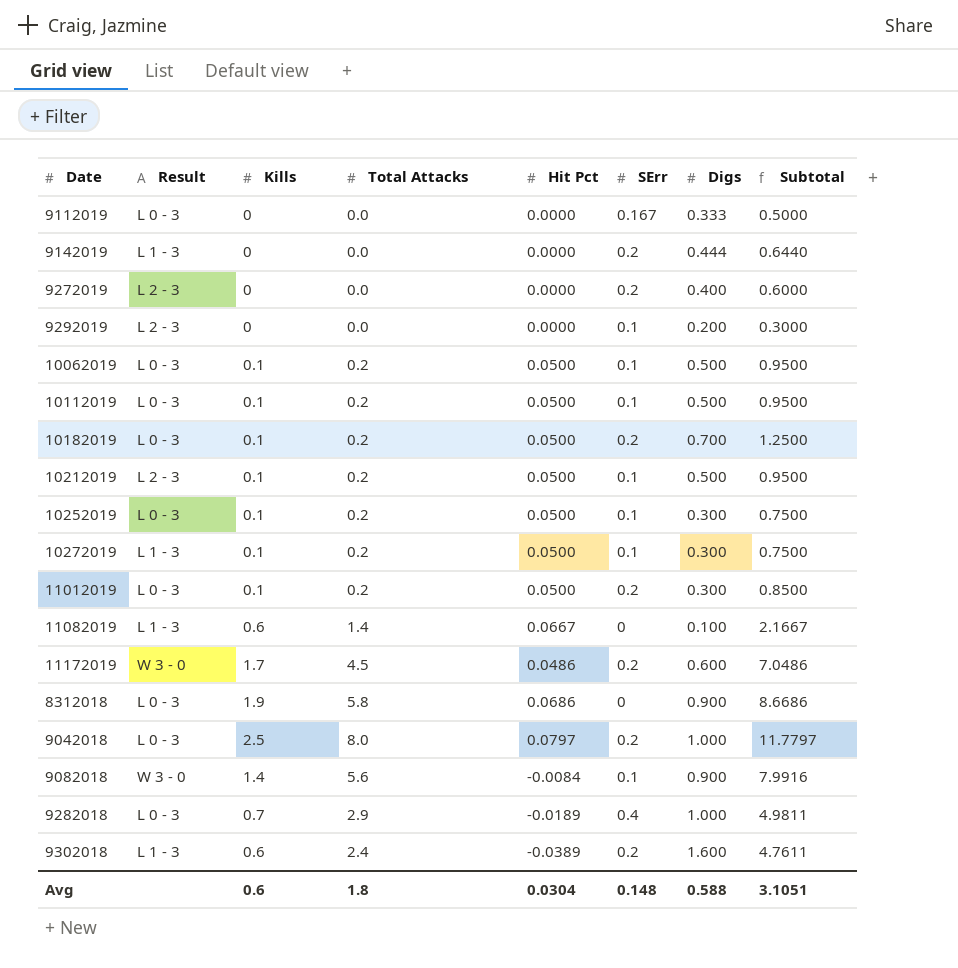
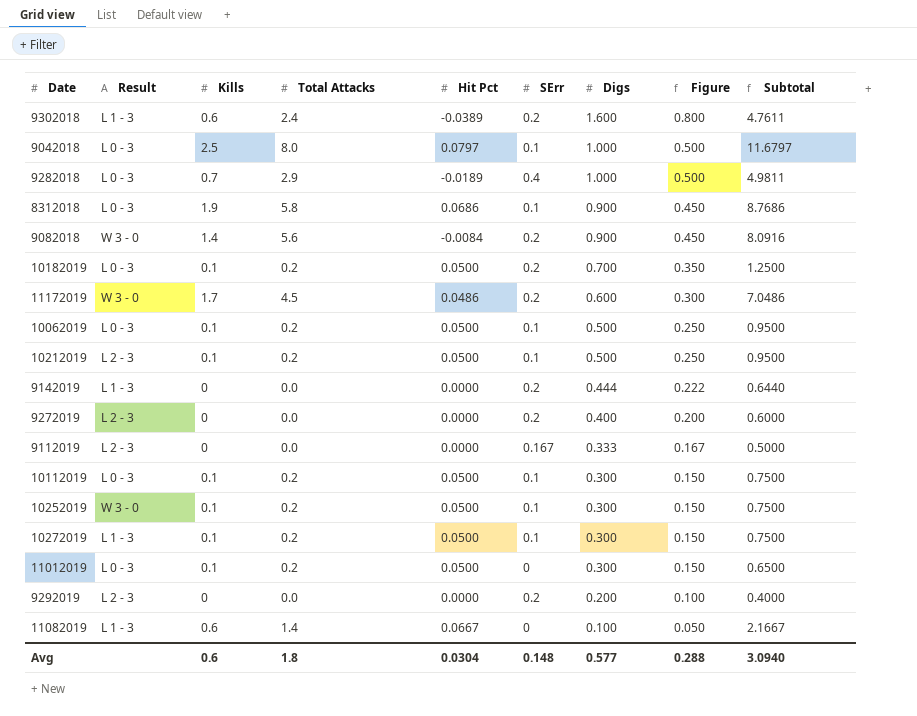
row order: none -> Digs descending
column Figure | formula: none -> [Digs] * 0.5
9042018 | SErr: 0.2 -> 0.1
9042018 | Subtotal: 11.7797 -> 11.6797
8312018 | SErr: 0 -> 0.1
8312018 | Subtotal: 8.6686 -> 8.7686
9082018 | SErr: 0.1 -> 0.2
9082018 | Subtotal: 7.9916 -> 8.0916
9112019 | Result: L 0 - 3 -> L 2 - 3
10112019 | Digs: 0.500 -> 0.300
10112019 | Subtotal: 0.9500 -> 0.7500
10252019 | Result: L 0 - 3 -> W 3 - 0
11012019 | SErr: 0.2 -> 0
11012019 | Subtotal: 0.8500 -> 0.6500
9292019 | SErr: 0.1 -> 0.2
9292019 | Subtotal: 0.3000 -> 0.4000
Avg | Digs: 0.588 -> 0.577
Avg | Subtotal: 3.1051 -> 3.0940

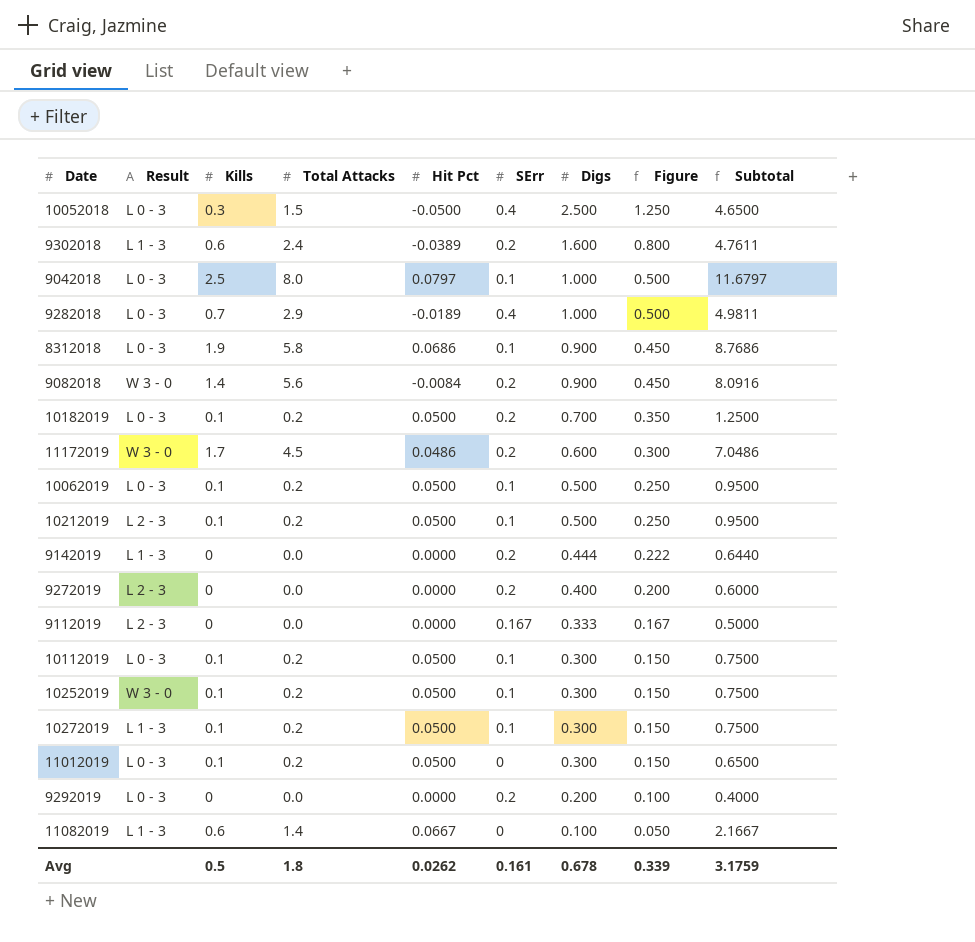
row 10052018: none -> L 0 - 3 | 0.3 | 1.5 | -0.0500 | 0.4 | 2.500 | 1.250 | 4.6500
9292019 | Result: L 2 - 3 -> L 0 - 3
Avg | Kills: 0.6 -> 0.5
Avg | Hit Pct: 0.0304 -> 0.0262
Avg | SErr: 0.148 -> 0.161
Avg | Digs: 0.577 -> 0.678
Avg | Figure: 0.288 -> 0.339
Avg | Subtotal: 3.0940 -> 3.1759

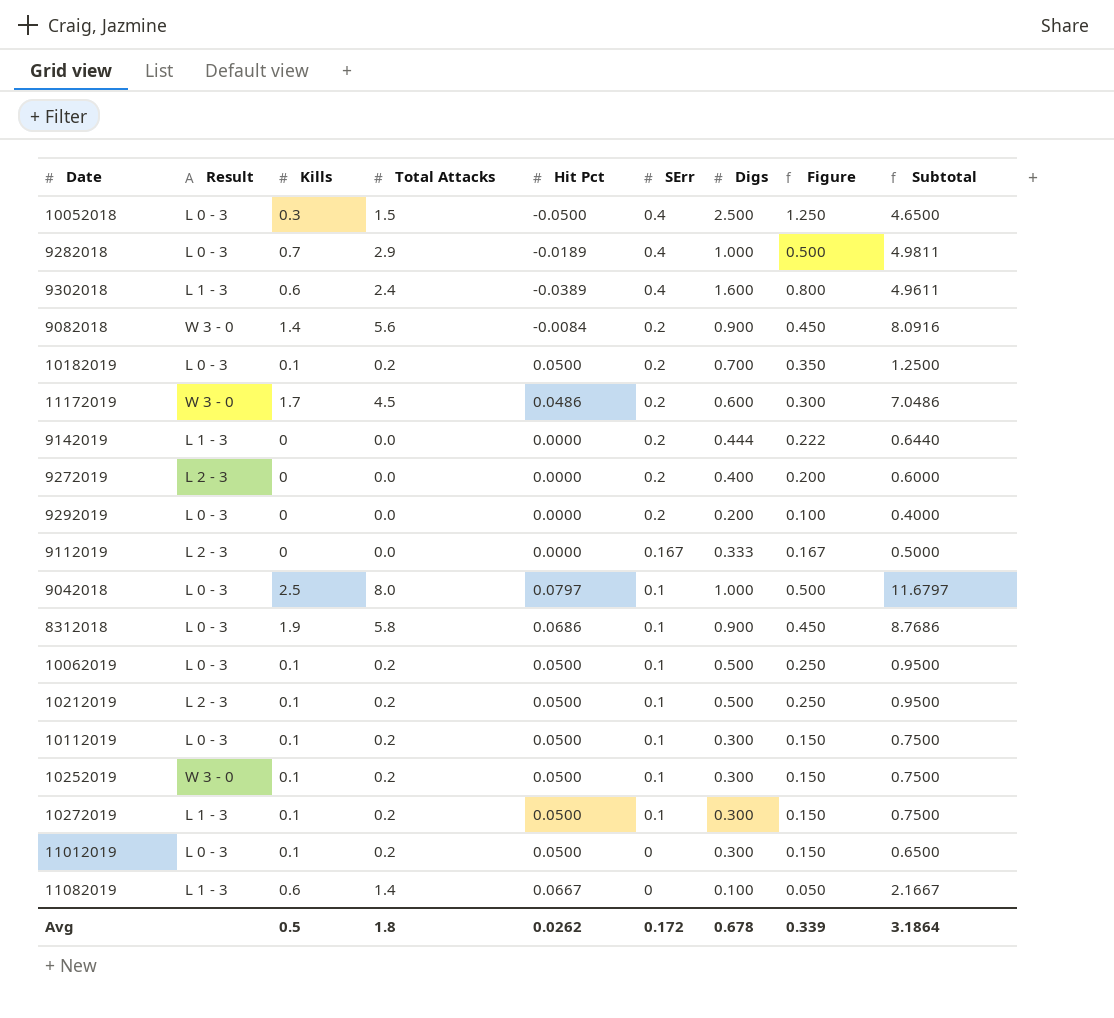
row order: Digs descending -> SErr descending
9302018 | SErr: 0.2 -> 0.4
9302018 | Subtotal: 4.7611 -> 4.9611
Avg | SErr: 0.161 -> 0.172
Avg | Subtotal: 3.1759 -> 3.1864

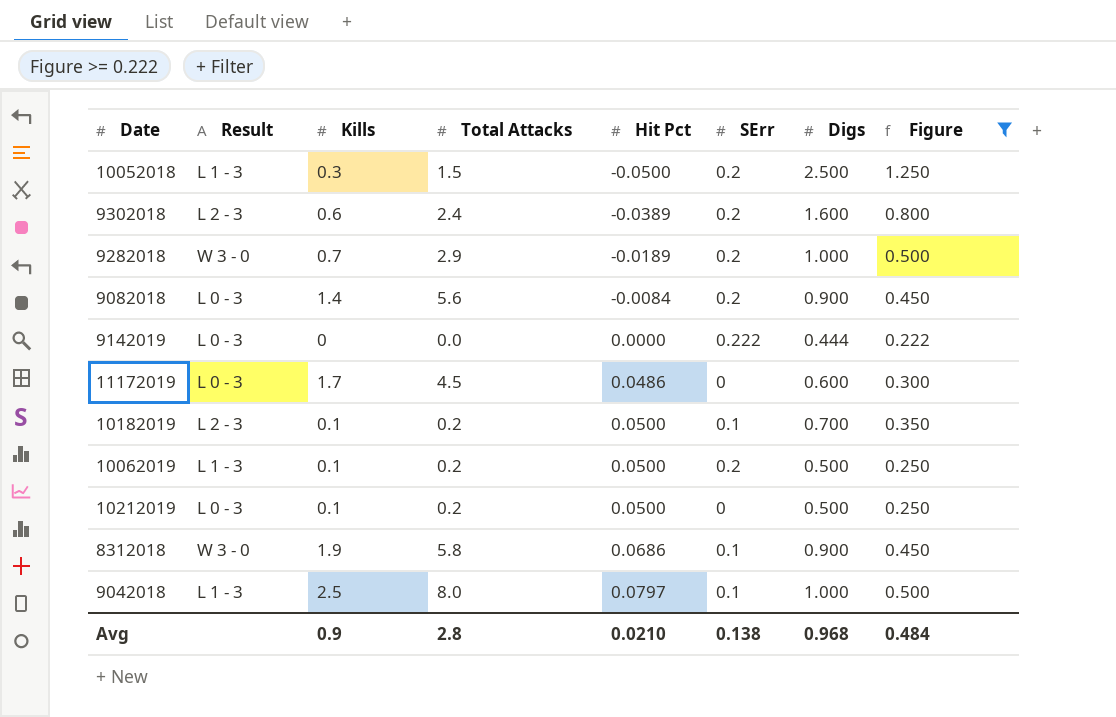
filter: none -> Figure >= 0.222
row order: SErr descending -> Hit Pct ascending
column Subtotal | formula: [Kills] + [Total Attacks] + [Hit Pct] + [SErr] + [Digs] -> none
10052018 | Result: L 0 - 3 -> L 1 - 3
10052018 | SErr: 0.4 -> 0.2
9302018 | Result: L 1 - 3 -> L 2 - 3
9302018 | SErr: 0.4 -> 0.2
9282018 | Result: L 0 - 3 -> W 3 - 0
9282018 | SErr: 0.4 -> 0.2
9082018 | Result: W 3 - 0 -> L 0 - 3
9142019 | Result: L 1 - 3 -> L 0 - 3
9142019 | SErr: 0.2 -> 0.222
11172019 | Result: W 3 - 0 -> L 0 - 3
11172019 | SErr: 0.2 -> 0
10182019 | Result: L 0 - 3 -> L 2 - 3
10182019 | SErr: 0.2 -> 0.1
10062019 | Result: L 0 - 3 -> L 1 - 3
10062019 | SErr: 0.1 -> 0.2
10212019 | Result: L 2 - 3 -> L 0 - 3
10212019 | SErr: 0.1 -> 0
8312018 | Result: L 0 - 3 -> W 3 - 0
9042018 | Result: L 0 - 3 -> L 1 - 3
Avg | Kills: 0.5 -> 0.9
Avg | Total Attacks: 1.8 -> 2.8
Avg | Hit Pct: 0.0262 -> 0.0210
Avg | SErr: 0.172 -> 0.138
Avg | Digs: 0.678 -> 0.968
Avg | Figure: 0.339 -> 0.484

